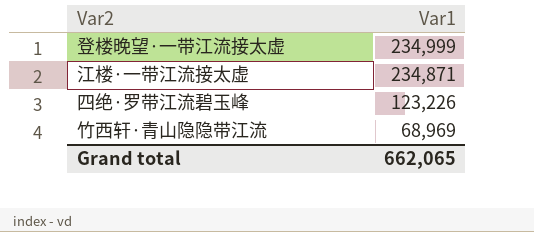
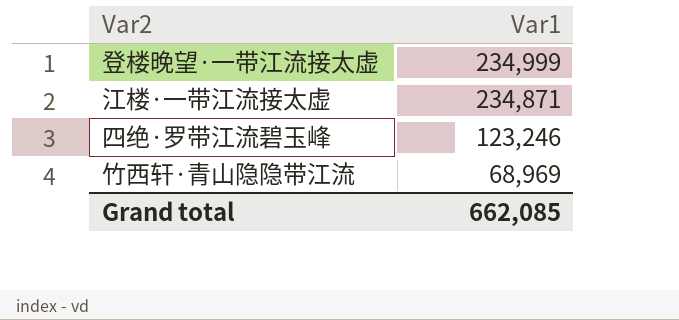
四绝·罗带江流碧玉峰 | Var1: 123,226 -> 123,246
Grand total | Var1: 662,065 -> 662,085

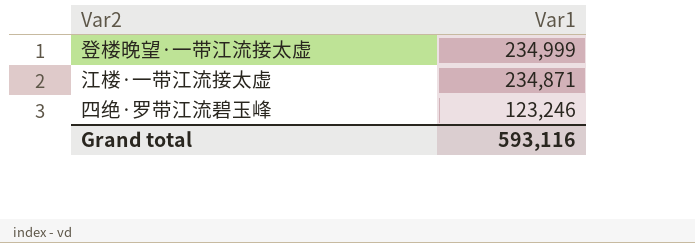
row 竹西轩·青山隐隐带江流: 68,969 -> none
Grand total | Var1: 662,085 -> 593,116

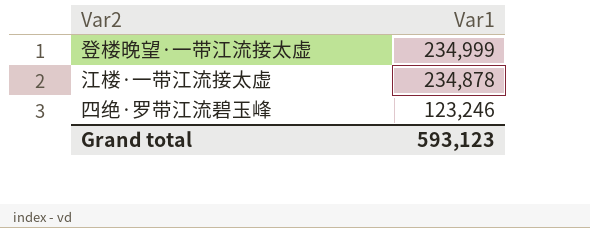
江楼·一带江流接太虚 | Var1: 234,871 -> 234,878
Grand total | Var1: 593,116 -> 593,123

